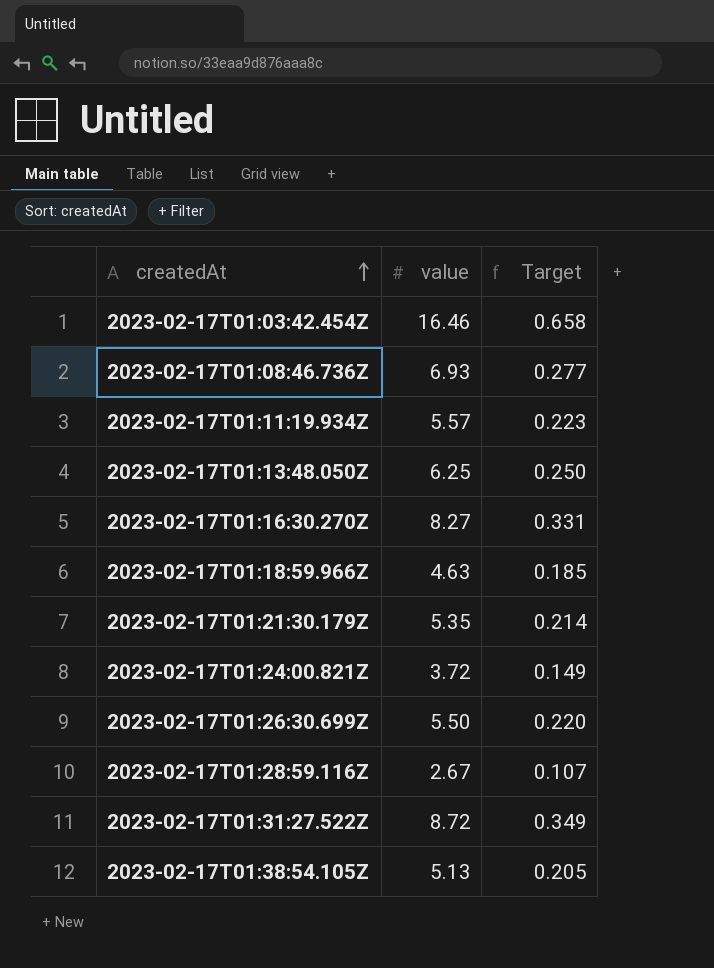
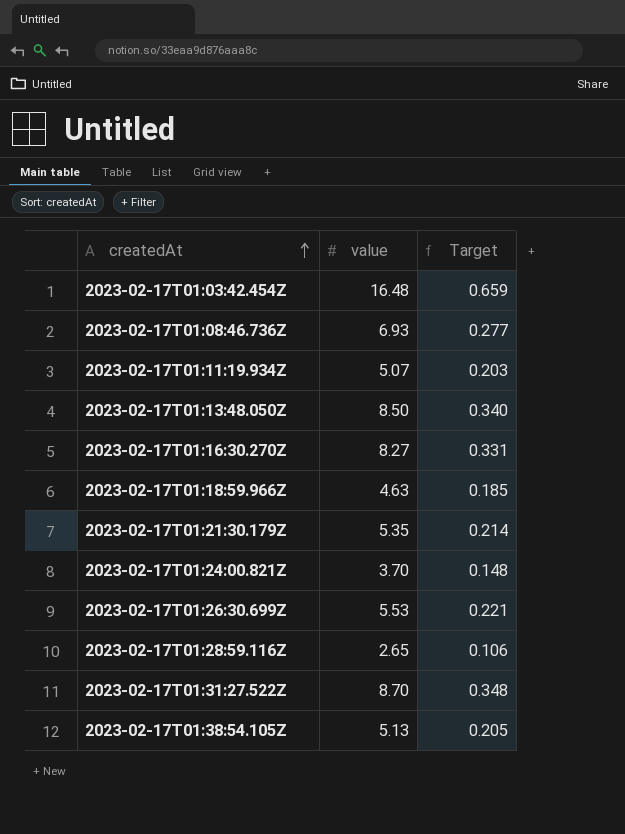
2023-02-17T01:03:42.454Z | value: 16.46 -> 16.48
2023-02-17T01:03:42.454Z | Target: 0.658 -> 0.659
2023-02-17T01:11:19.934Z | value: 5.57 -> 5.07
2023-02-17T01:11:19.934Z | Target: 0.223 -> 0.203
2023-02-17T01:13:48.050Z | value: 6.25 -> 8.50
2023-02-17T01:13:48.050Z | Target: 0.250 -> 0.340
2023-02-17T01:24:00.821Z | value: 3.72 -> 3.70
2023-02-17T01:24:00.821Z | Target: 0.149 -> 0.148
2023-02-17T01:26:30.699Z | value: 5.50 -> 5.53
2023-02-17T01:26:30.699Z | Target: 0.220 -> 0.221
2023-02-17T01:28:59.116Z | value: 2.67 -> 2.65
2023-02-17T01:28:59.116Z | Target: 0.107 -> 0.106
2023-02-17T01:31:27.522Z | value: 8.72 -> 8.70
2023-02-17T01:31:27.522Z | Target: 0.349 -> 0.348

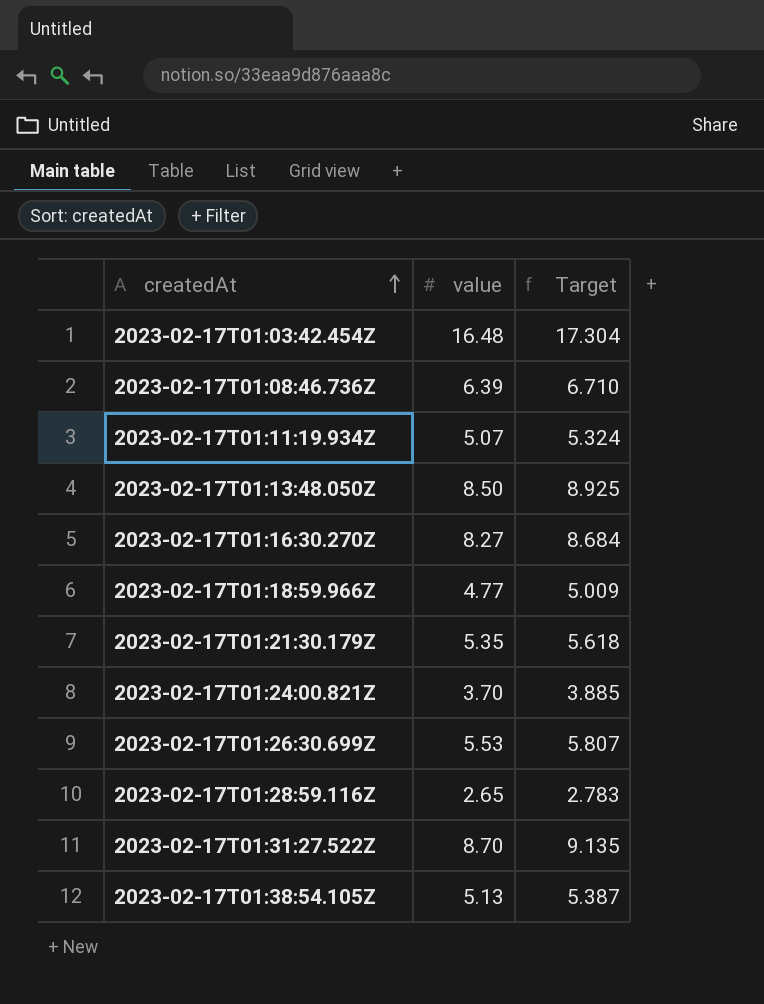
column Target | formula: [value] * 0.04 -> [value] * 1.05
2023-02-17T01:08:46.736Z | value: 6.93 -> 6.39
2023-02-17T01:18:59.966Z | value: 4.63 -> 4.77

